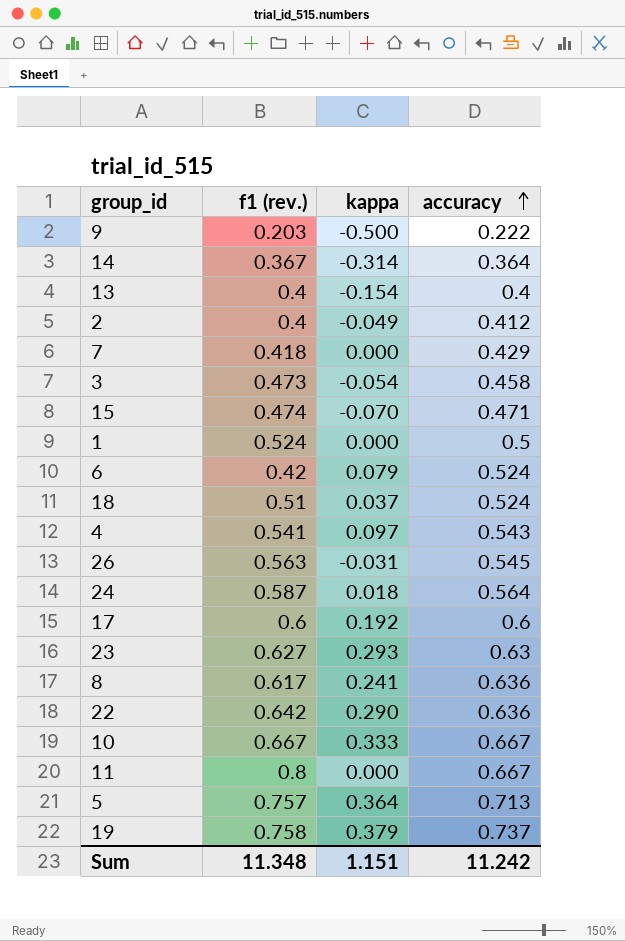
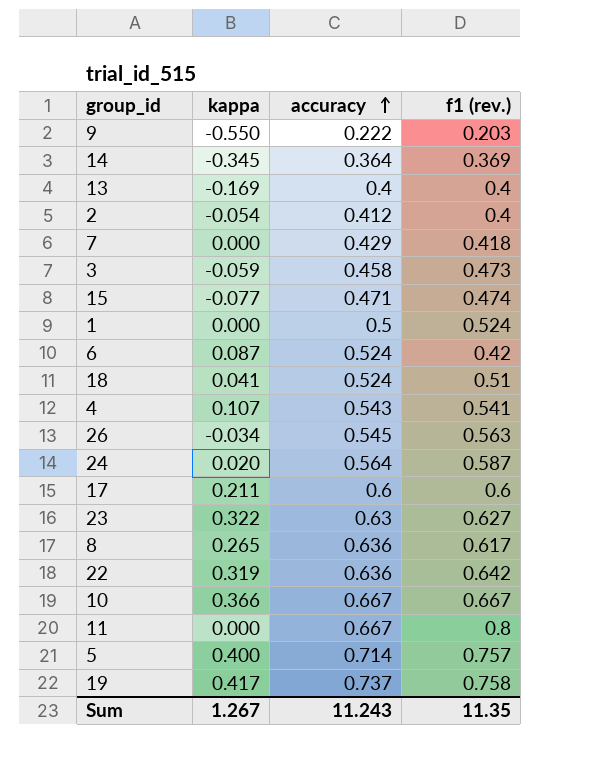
column f1 (rev.) | position: 2 -> 4
9 | kappa: -0.500 -> -0.550
14 | kappa: -0.314 -> -0.345
14 | f1 (rev.): 0.367 -> 0.369
13 | kappa: -0.154 -> -0.169
2 | kappa: -0.049 -> -0.054
3 | kappa: -0.054 -> -0.059
15 | kappa: -0.070 -> -0.077
6 | kappa: 0.079 -> 0.087
18 | kappa: 0.037 -> 0.041
4 | kappa: 0.097 -> 0.107
26 | kappa: -0.031 -> -0.034
24 | kappa: 0.018 -> 0.020
17 | kappa: 0.192 -> 0.211
23 | kappa: 0.293 -> 0.322
8 | kappa: 0.241 -> 0.265
22 | kappa: 0.290 -> 0.319
10 | kappa: 0.333 -> 0.366
5 | kappa: 0.364 -> 0.400
5 | accuracy: 0.713 -> 0.714
19 | kappa: 0.379 -> 0.417
Sum | kappa: 1.151 -> 1.267
Sum | accuracy: 11.242 -> 11.243
Sum | f1 (rev.): 11.348 -> 11.35

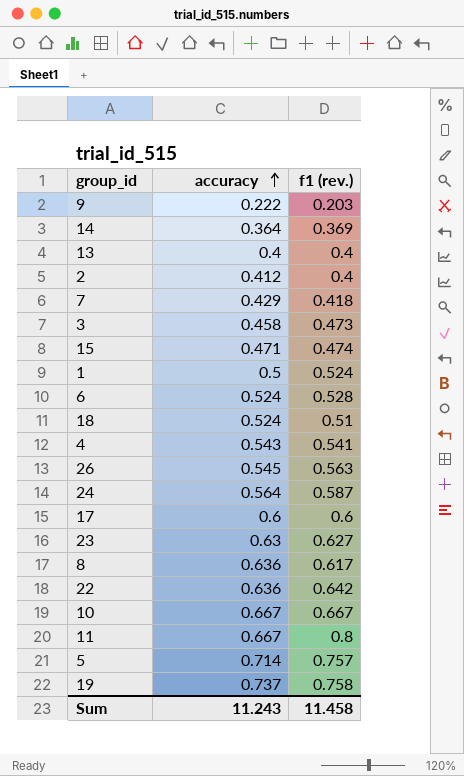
column kappa | position: 2 -> none
6 | f1 (rev.): 0.42 -> 0.528
Sum | f1 (rev.): 11.35 -> 11.458

